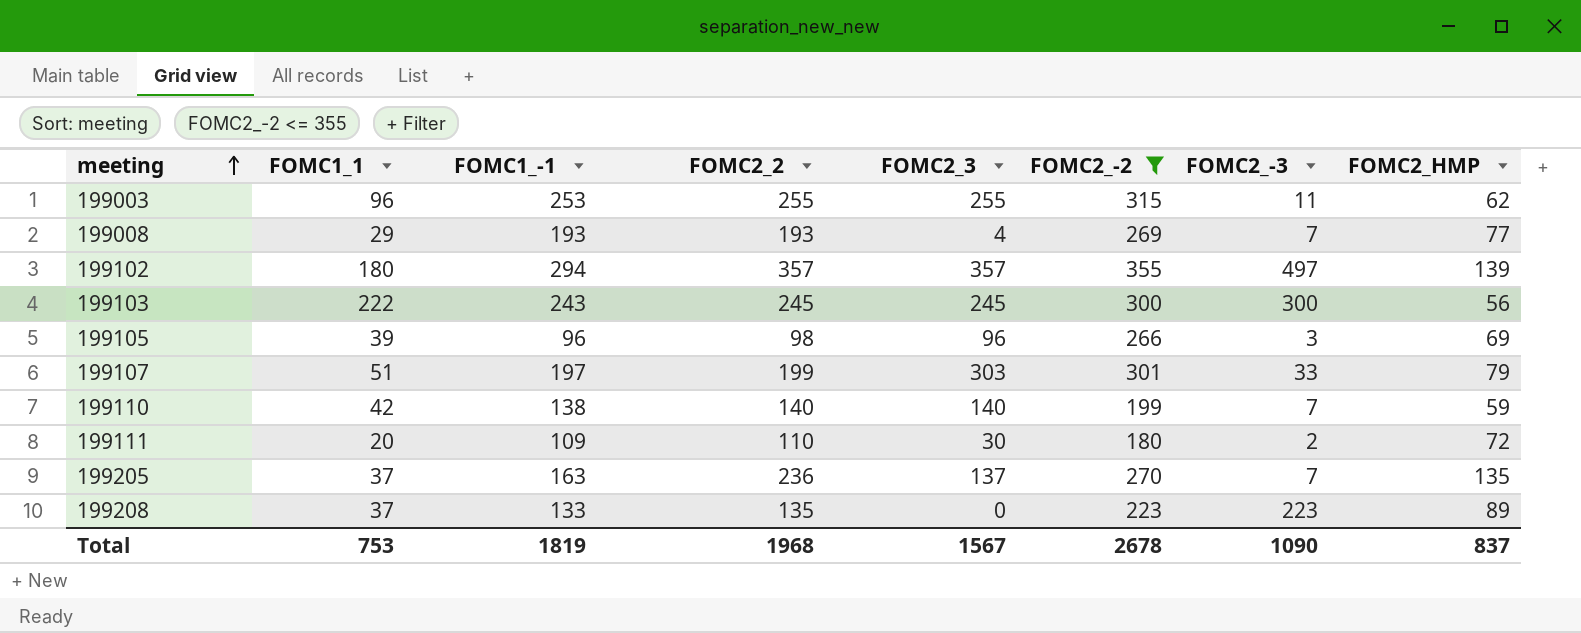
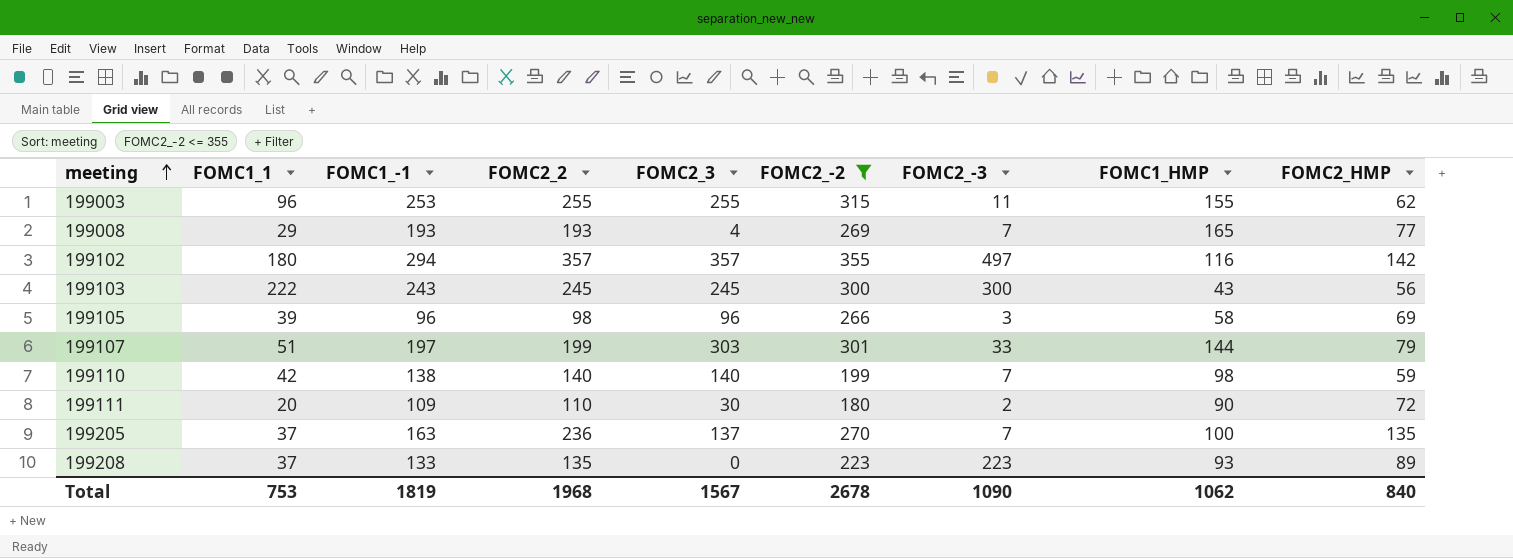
column FOMC1_HMP | position: none -> 8
199102 | FOMC2_HMP: 139 -> 142
Total | FOMC2_HMP: 837 -> 840

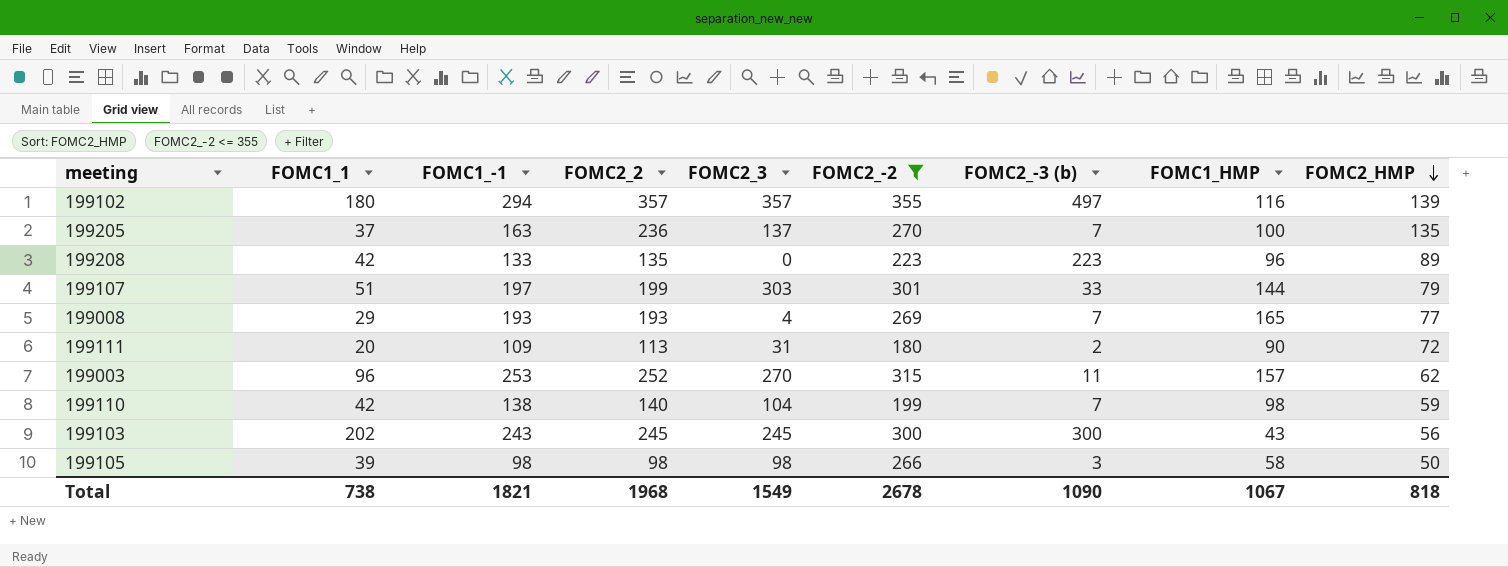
row order: meeting ascending -> FOMC2_HMP descending
column name: FOMC2_-3 -> FOMC2_-3 (b)
199102 | FOMC2_HMP: 142 -> 139
199208 | FOMC1_1: 37 -> 42
199208 | FOMC1_HMP: 93 -> 96
199111 | FOMC2_2: 110 -> 113
199111 | FOMC2_3: 30 -> 31
199003 | FOMC2_2: 255 -> 252
199003 | FOMC2_3: 255 -> 270
199003 | FOMC1_HMP: 155 -> 157
199110 | FOMC2_3: 140 -> 104
199103 | FOMC1_1: 222 -> 202
199105 | FOMC1_-1: 96 -> 98
199105 | FOMC2_3: 96 -> 98
199105 | FOMC2_HMP: 69 -> 50
Total | FOMC1_1: 753 -> 738
Total | FOMC1_-1: 1819 -> 1821
Total | FOMC2_3: 1567 -> 1549
Total | FOMC1_HMP: 1062 -> 1067
Total | FOMC2_HMP: 840 -> 818

